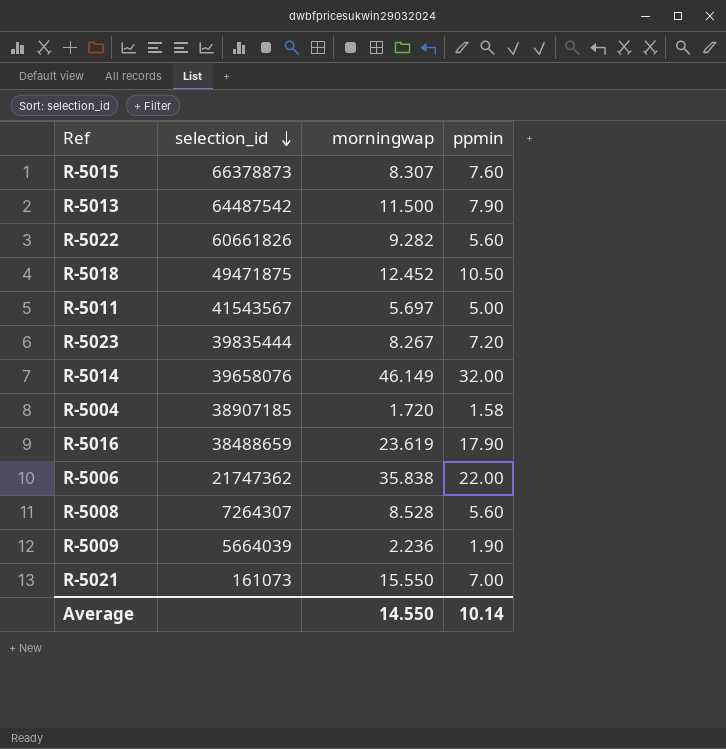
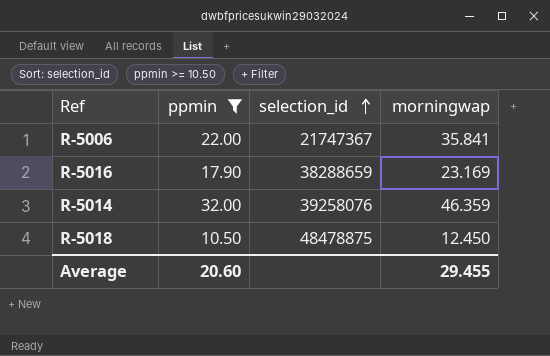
filter: none -> ppmin >= 10.50
row order: selection_id descending -> selection_id ascending
column ppmin | position: 4 -> 2
R-5006 | selection_id: 21747362 -> 21747367
R-5006 | morningwap: 35.838 -> 35.841
R-5016 | selection_id: 38488659 -> 38288659
R-5016 | morningwap: 23.619 -> 23.169
R-5014 | selection_id: 39658076 -> 39258076
R-5014 | morningwap: 46.149 -> 46.359
R-5018 | selection_id: 49471875 -> 48478875
R-5018 | morningwap: 12.452 -> 12.450
Average | ppmin: 10.14 -> 20.60
Average | morningwap: 14.550 -> 29.455

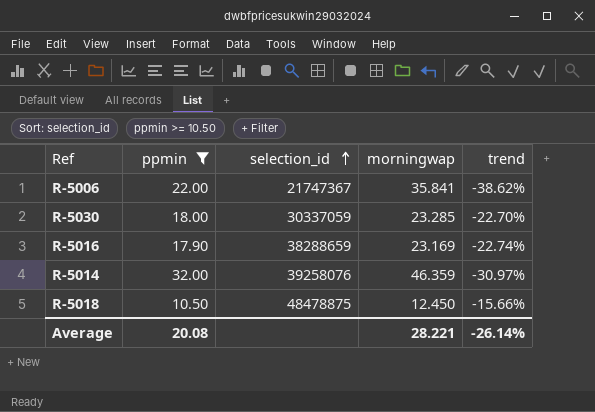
column trend | formula: none -> ([ppmin] - [morningwap]) / [morningwap]
row R-5030: none -> 18.00 | 30337059 | 23.285 | -22.70%
Average | ppmin: 20.60 -> 20.08
Average | morningwap: 29.455 -> 28.221

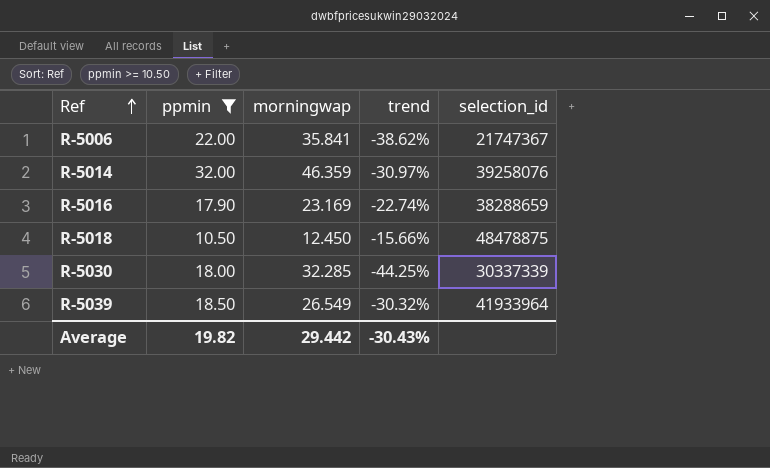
row order: selection_id ascending -> Ref ascending
column selection_id | position: 3 -> 5
R-5030 | morningwap: 23.285 -> 32.285
R-5030 | trend: -22.70% -> -44.25%
R-5030 | selection_id: 30337059 -> 30337339
row R-5039: none -> 18.50 | 26.549 | -30.32% | 41933964
Average | ppmin: 20.08 -> 19.82
Average | morningwap: 28.221 -> 29.442
Average | trend: -26.14% -> -30.43%

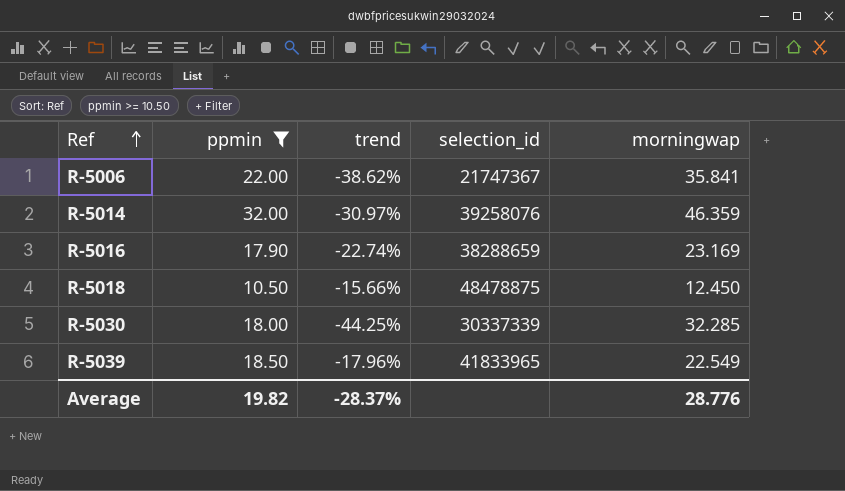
column morningwap | position: 3 -> 5
R-5039 | trend: -30.32% -> -17.96%
R-5039 | selection_id: 41933964 -> 41833965
R-5039 | morningwap: 26.549 -> 22.549
Average | trend: -30.43% -> -28.37%
Average | morningwap: 29.442 -> 28.776

